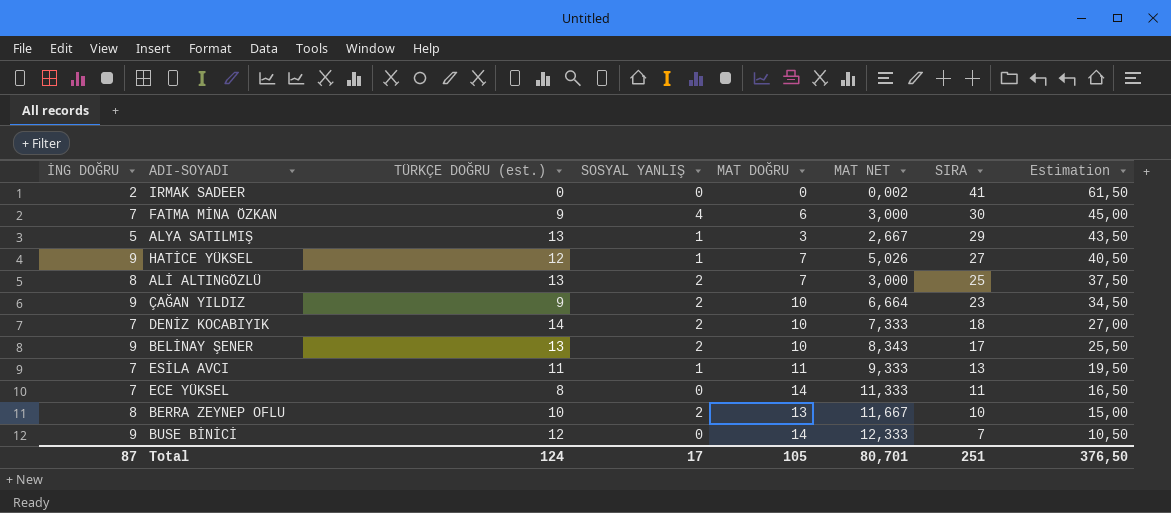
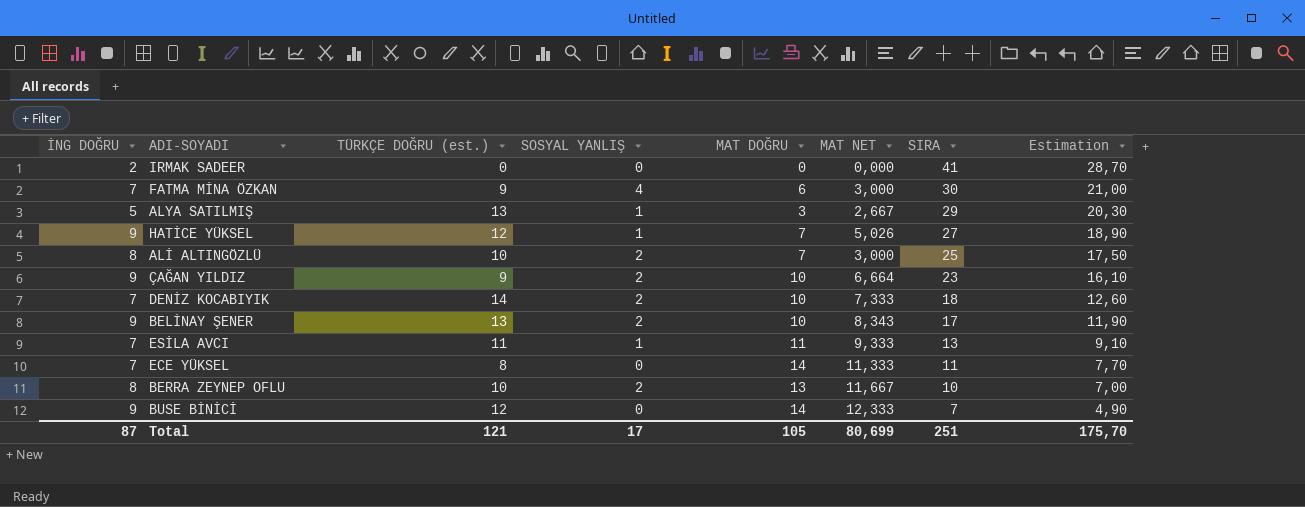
column Estimation | formula: [SIRA] * 1,5 -> [SIRA] * 0,7
IRMAK SADEER | MAT NET: 0,002 -> 0,000
ALİ ALTINGÖZLÜ | TÜRKÇE DOĞRU (est.): 13 -> 10
Total | TÜRKÇE DOĞRU (est.): 124 -> 121
Total | MAT NET: 80,701 -> 80,699
Total | Estimation: 376,50 -> 175,70

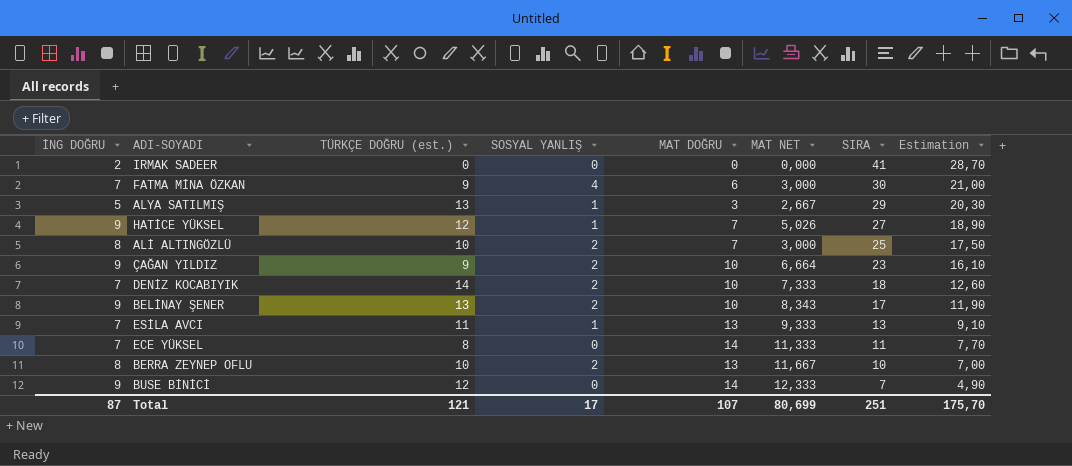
ESİLA AVCI | MAT DOĞRU: 11 -> 13
Total | MAT DOĞRU: 105 -> 107

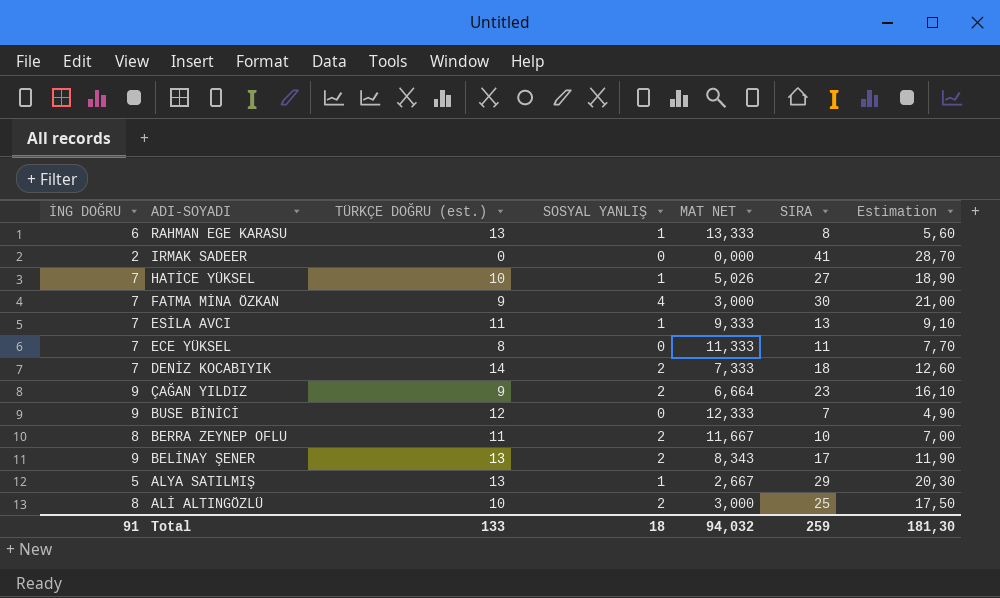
row order: SIRA descending -> ADI-SOYADI descending
column MAT DOĞRU | position: 5 -> none
row RAHMAN EGE KARASU: none -> 6 | 13 | 1 | 13,333 | 8 | 5,60
HATİCE YÜKSEL | İNG DOĞRU: 9 -> 7
HATİCE YÜKSEL | TÜRKÇE DOĞRU (est.): 12 -> 10
BERRA ZEYNEP OFLU | TÜRKÇE DOĞRU (est.): 10 -> 11
Total | İNG DOĞRU: 87 -> 91
Total | TÜRKÇE DOĞRU (est.): 121 -> 133
Total | SOSYAL YANLIŞ: 17 -> 18
Total | MAT NET: 80,699 -> 94,032
Total | SIRA: 251 -> 259
Total | Estimation: 175,70 -> 181,30

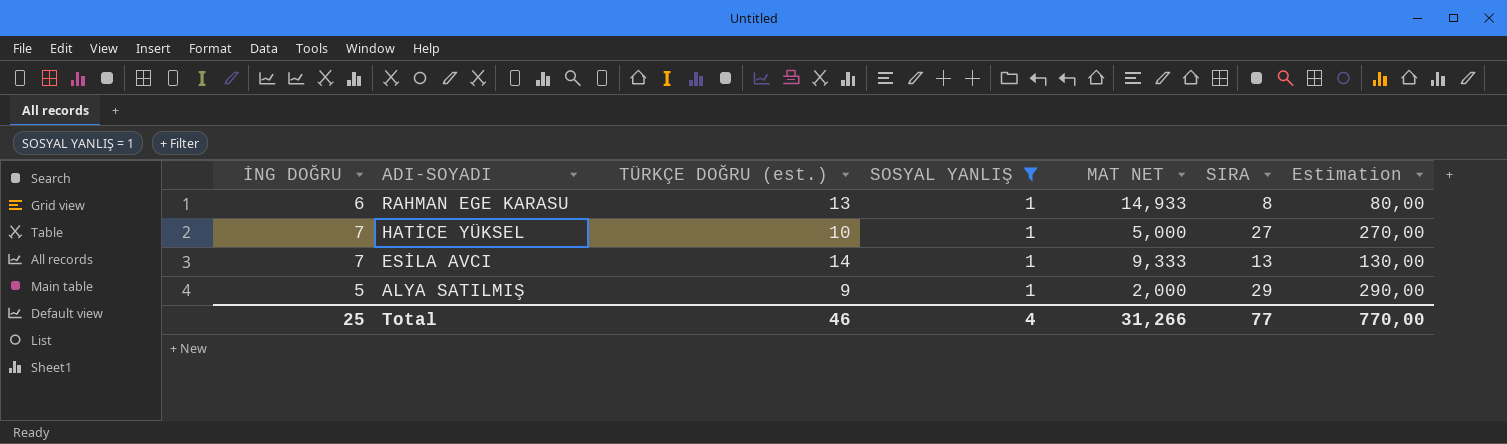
filter: none -> SOSYAL YANLIŞ = 1
column Estimation | formula: [SIRA] * 0,7 -> [SIRA] * 10
RAHMAN EGE KARASU | MAT NET: 13,333 -> 14,933
HATİCE YÜKSEL | MAT NET: 5,026 -> 5,000
ESİLA AVCI | TÜRKÇE DOĞRU (est.): 11 -> 14
ALYA SATILMIŞ | TÜRKÇE DOĞRU (est.): 13 -> 9
ALYA SATILMIŞ | MAT NET: 2,667 -> 2,000
Total | İNG DOĞRU: 91 -> 25
Total | TÜRKÇE DOĞRU (est.): 133 -> 46
Total | SOSYAL YANLIŞ: 18 -> 4
Total | MAT NET: 94,032 -> 31,266
Total | SIRA: 259 -> 77
Total | Estimation: 181,30 -> 770,00

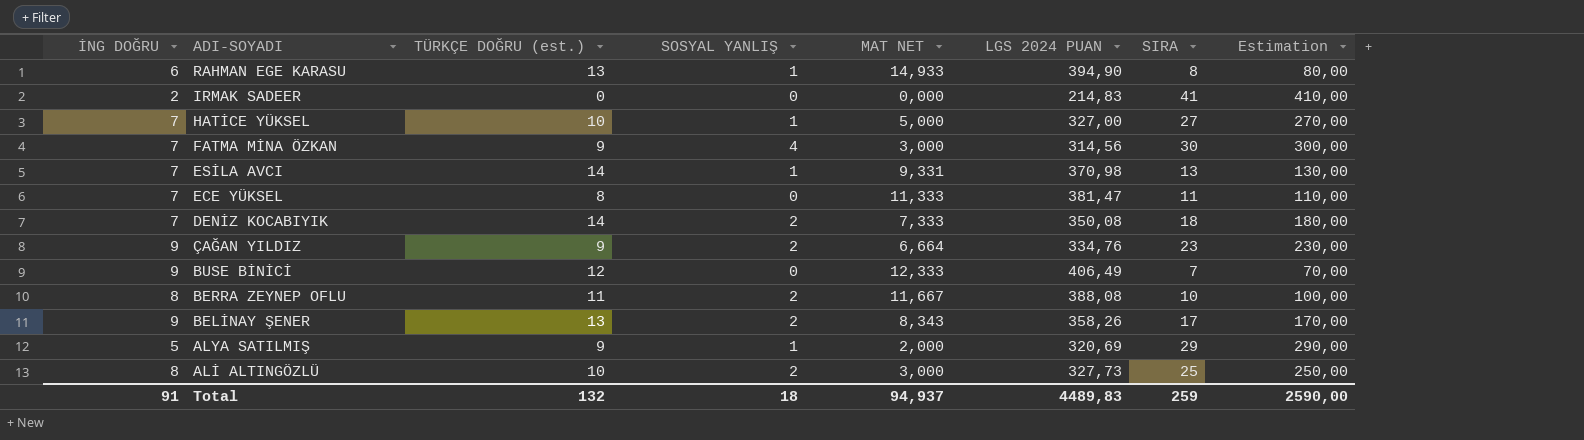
filter: SOSYAL YANLIŞ = 1 -> none
column LGS 2024 PUAN | position: none -> 6
ESİLA AVCI | MAT NET: 9,333 -> 9,331
Total | İNG DOĞRU: 25 -> 91
Total | TÜRKÇE DOĞRU (est.): 46 -> 132
Total | SOSYAL YANLIŞ: 4 -> 18
Total | MAT NET: 31,266 -> 94,937
Total | SIRA: 77 -> 259
Total | Estimation: 770,00 -> 2590,00

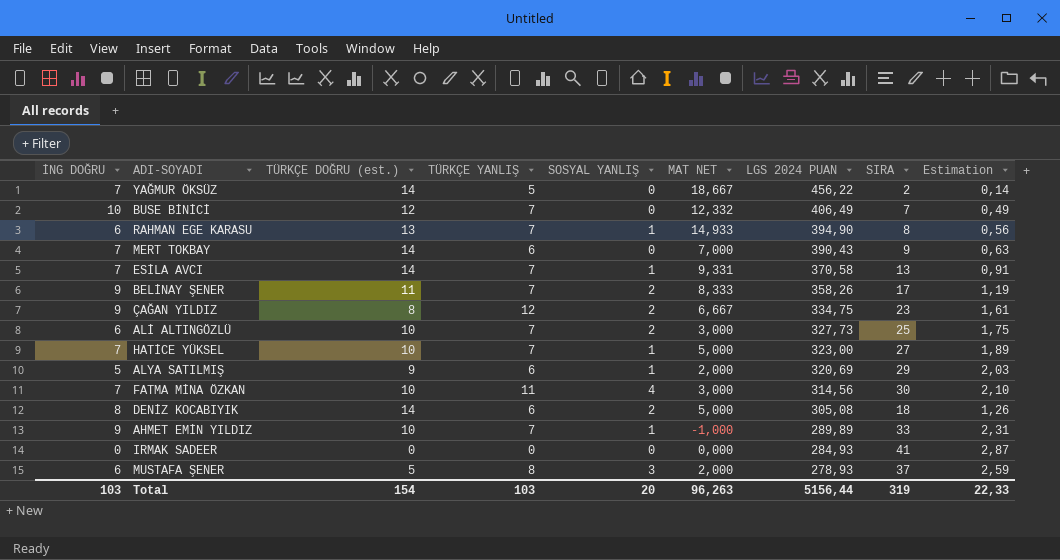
row order: ADI-SOYADI descending -> LGS 2024 PUAN descending
column TÜRKÇE YANLIŞ | position: none -> 4
column Estimation | formula: [SIRA] * 10 -> [SIRA] * 0,07
row ECE YÜKSEL: 7 | 8 | 0 | 11,333 | 381,47 | 11 | 110,00 -> none
row BERRA ZEYNEP OFLU: 8 | 11 | 2 | 11,667 | 388,08 | 10 | 100,00 -> none
row YAĞMUR ÖKSÜZ: none -> 7 | 14 | 5 | 0 | 18,667 | 456,22 | 2 | 0,14
BUSE BİNİCİ | İNG DOĞRU: 9 -> 10
BUSE BİNİCİ | MAT NET: 12,333 -> 12,332
row MERT TOKBAY: none -> 7 | 14 | 6 | 0 | 7,000 | 390,43 | 9 | 0,63
ESİLA AVCI | LGS 2024 PUAN: 370,98 -> 370,58
BELİNAY ŞENER | TÜRKÇE DOĞRU (est.): 13 -> 11
BELİNAY ŞENER | MAT NET: 8,343 -> 8,333
ÇAĞAN YILDIZ | TÜRKÇE DOĞRU (est.): 9 -> 8
ÇAĞAN YILDIZ | MAT NET: 6,664 -> 6,667
ÇAĞAN YILDIZ | LGS 2024 PUAN: 334,76 -> 334,75
ALİ ALTINGÖZLÜ | İNG DOĞRU: 8 -> 6
HATİCE YÜKSEL | LGS 2024 PUAN: 327,00 -> 323,00
FATMA MİNA ÖZKAN | TÜRKÇE DOĞRU (est.): 9 -> 10
DENİZ KOCABIYIK | İNG DOĞRU: 7 -> 8
DENİZ KOCABIYIK | MAT NET: 7,333 -> 5,000
DENİZ KOCABIYIK | LGS 2024 PUAN: 350,08 -> 305,08
row AHMET EMİN YILDIZ: none -> 9 | 10 | 7 | 1 | -1,000 | 289,89 | 33 | 2,31
IRMAK SADEER | İNG DOĞRU: 2 -> 0
IRMAK SADEER | LGS 2024 PUAN: 214,83 -> 284,93
row MUSTAFA ŞENER: none -> 6 | 5 | 8 | 3 | 2,000 | 278,93 | 37 | 2,59
Total | İNG DOĞRU: 91 -> 103
Total | TÜRKÇE DOĞRU (est.): 132 -> 154
Total | SOSYAL YANLIŞ: 18 -> 20
Total | MAT NET: 94,937 -> 96,263
Total | LGS 2024 PUAN: 4489,83 -> 5156,44
Total | SIRA: 259 -> 319
Total | Estimation: 2590,00 -> 22,33

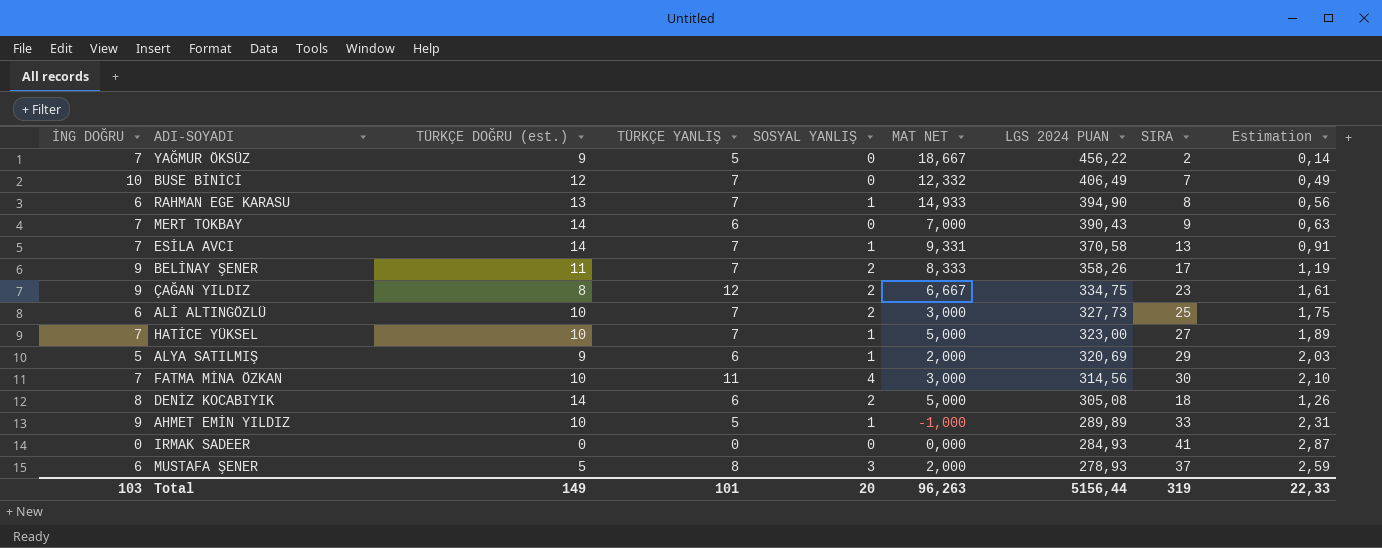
YAĞMUR ÖKSÜZ | TÜRKÇE DOĞRU (est.): 14 -> 9
AHMET EMİN YILDIZ | TÜRKÇE YANLIŞ: 7 -> 5
Total | TÜRKÇE DOĞRU (est.): 154 -> 149
Total | TÜRKÇE YANLIŞ: 103 -> 101

